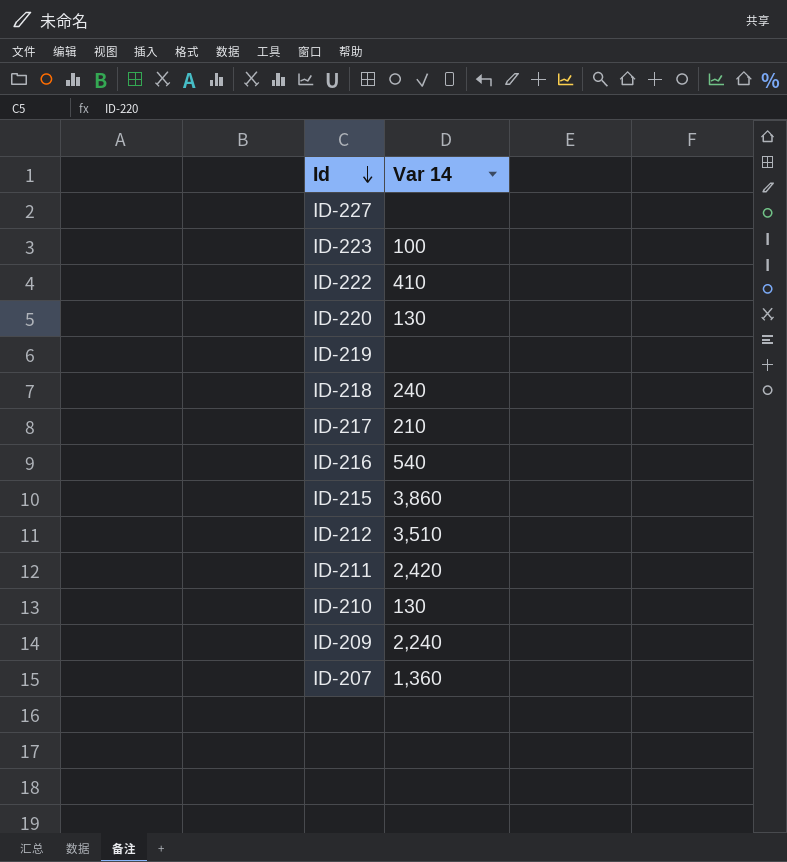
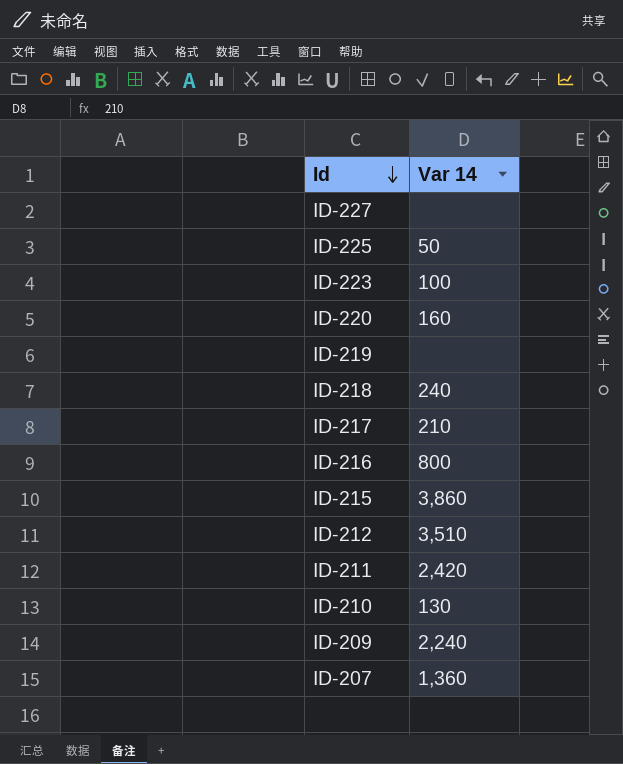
row ID-222: 410 -> none
row ID-225: none -> 50
ID-220 | Var 14: 130 -> 160
ID-216 | Var 14: 540 -> 800

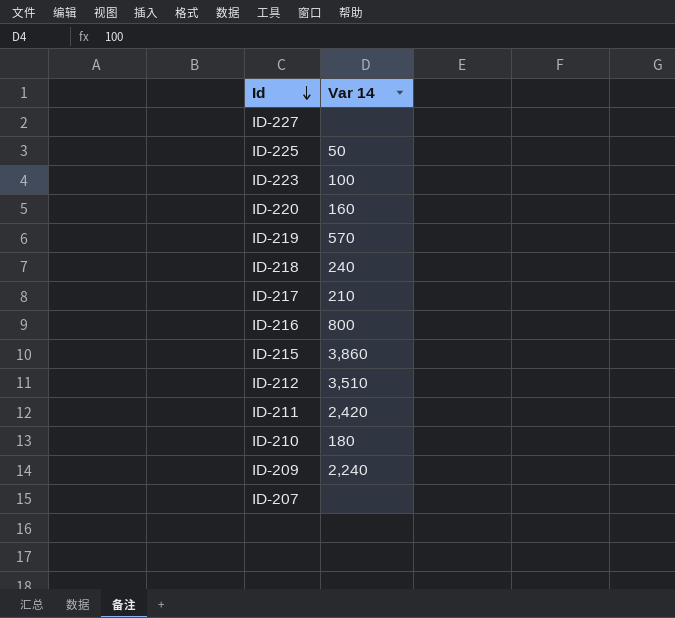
ID-219 | Var 14: none -> 570
ID-210 | Var 14: 130 -> 180
ID-207 | Var 14: 1,360 -> none

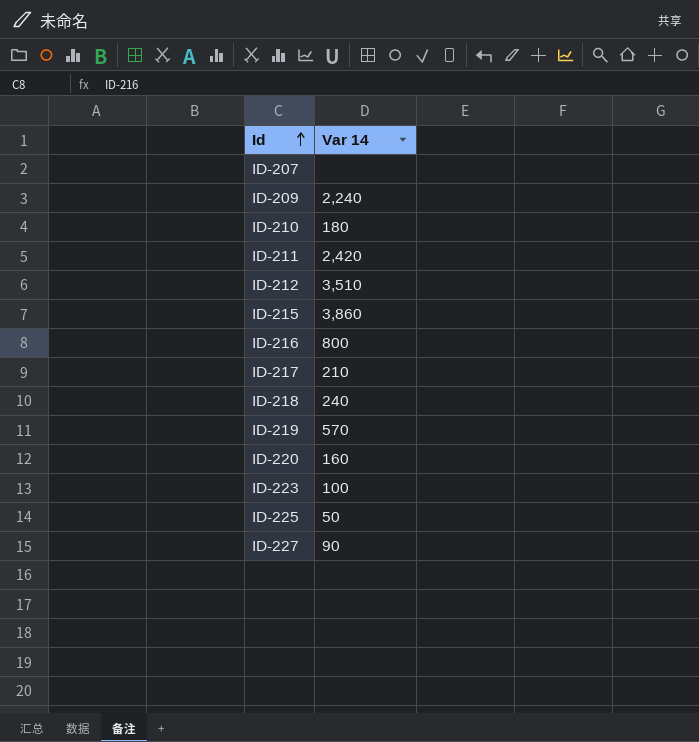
row order: Id descending -> Id ascending
ID-227 | Var 14: none -> 90

